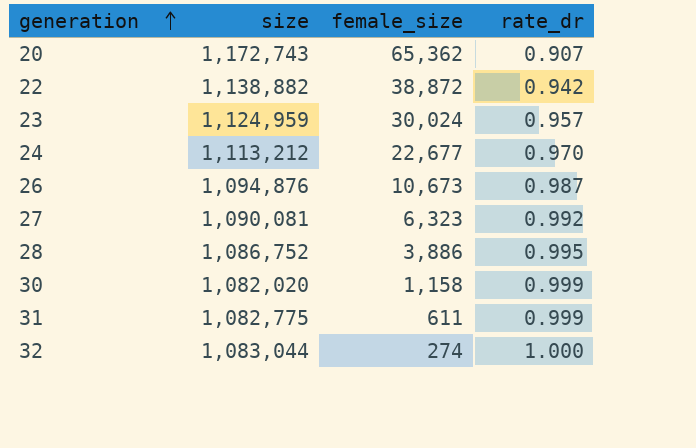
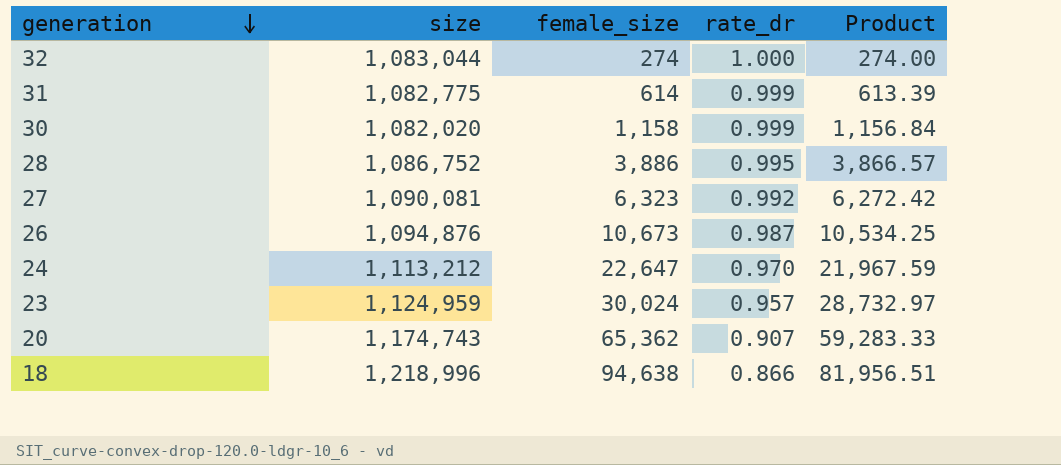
row order: generation ascending -> generation descending
column Product | formula: none -> [female_size] * [rate_dr]
row 22: 1,138,882 | 38,872 | 0.942 -> none
31 | female_size: 611 -> 614
24 | female_size: 22,677 -> 22,647
20 | size: 1,172,743 -> 1,174,743
row 18: none -> 1,218,996 | 94,638 | 0.866 | 81,956.51

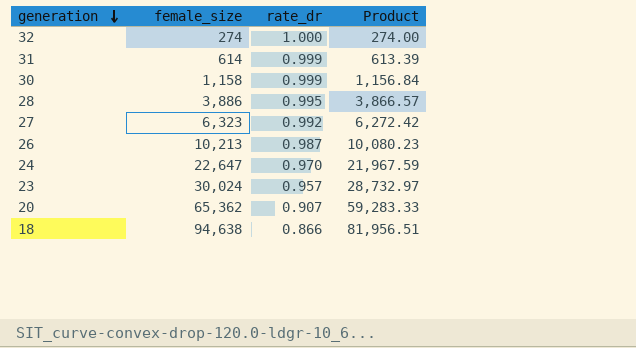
column size | position: 2 -> none
26 | female_size: 10,673 -> 10,213
26 | Product: 10,534.25 -> 10,080.23

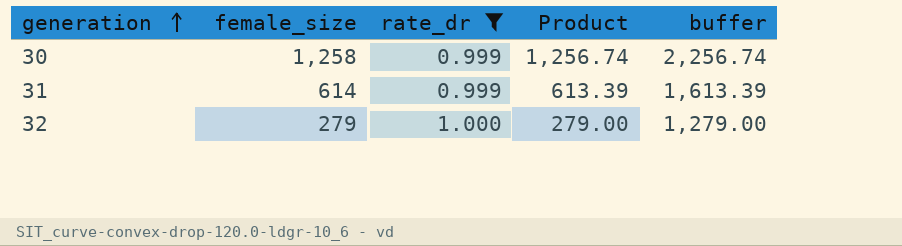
filter: none -> rate_dr >= 0.999
row order: generation descending -> generation ascending
column buffer | formula: none -> [Product] + 1000
30 | female_size: 1,158 -> 1,258
30 | Product: 1,156.84 -> 1,256.74
32 | female_size: 274 -> 279
32 | Product: 274.00 -> 279.00

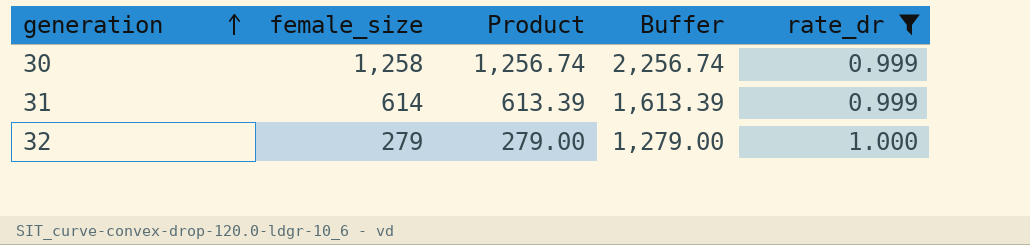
column name: buffer -> Buffer
column rate_dr | position: 3 -> 5

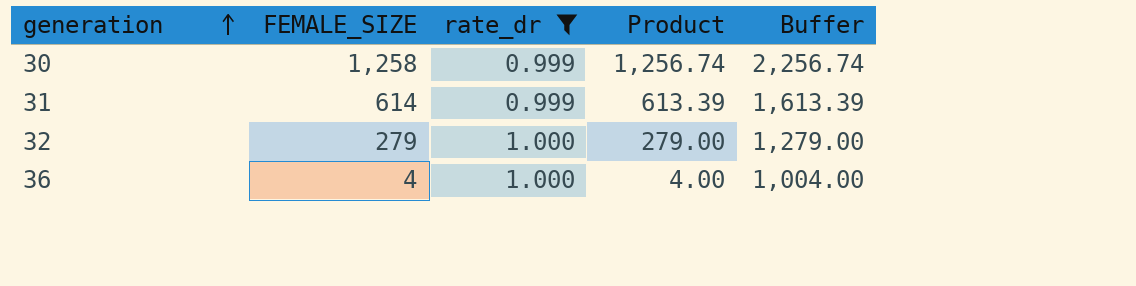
column name: female_size -> FEMALE_SIZE
column rate_dr | position: 5 -> 3
row 36: none -> 4 | 1.000 | 4.00 | 1,004.00

